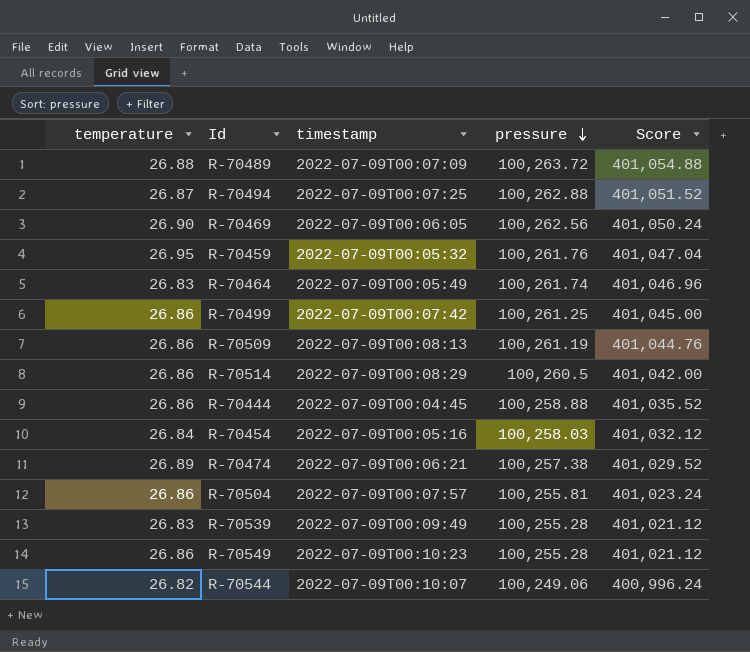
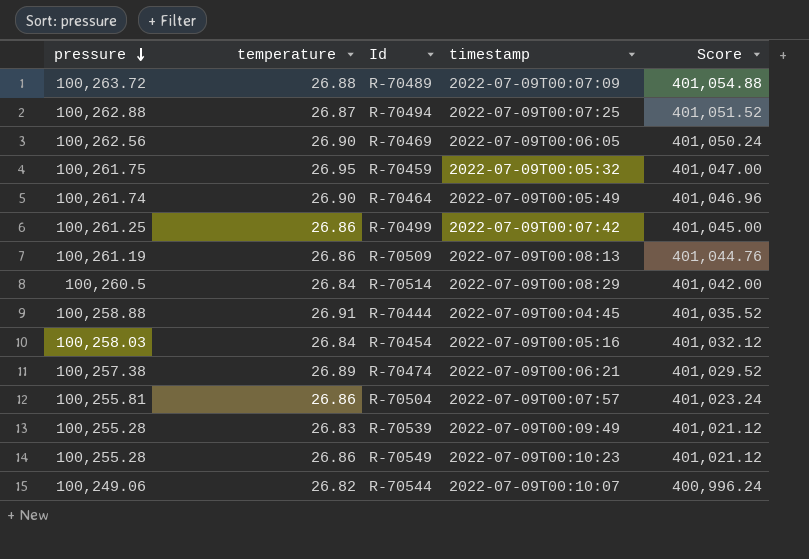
column pressure | position: 4 -> 1
R-70459 | pressure: 100,261.76 -> 100,261.75
R-70459 | Score: 401,047.04 -> 401,047.00
R-70464 | temperature: 26.83 -> 26.90
R-70514 | temperature: 26.86 -> 26.84
R-70444 | temperature: 26.86 -> 26.91

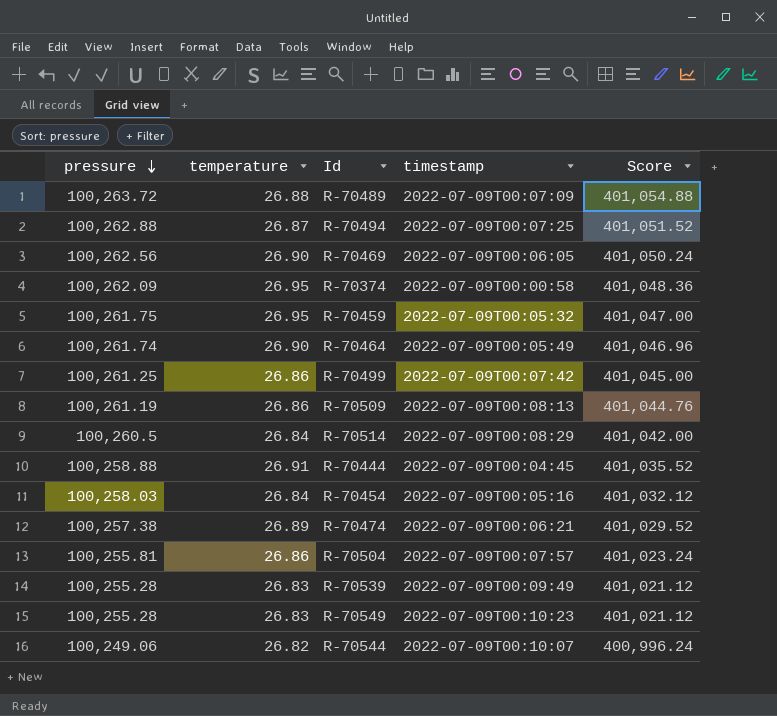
row R-70374: none -> 100,262.09 | 26.95 | 2022-07-09T00:00:58 | 401,048.36
R-70549 | temperature: 26.86 -> 26.83

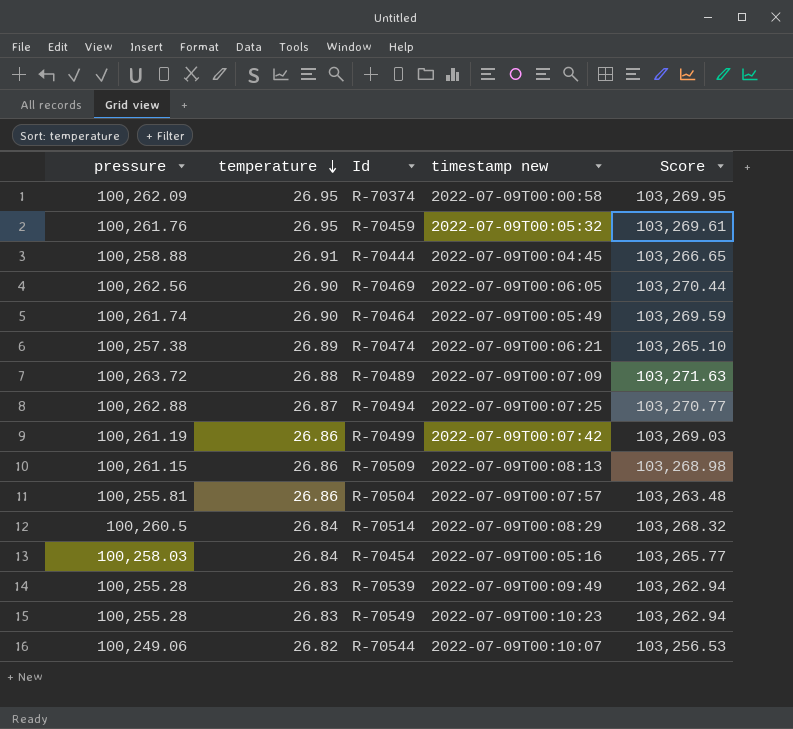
row order: pressure descending -> temperature descending
column name: timestamp -> timestamp new
column Score | formula: [pressure] * 4 -> [pressure] * 1.03
R-70459 | pressure: 100,261.75 -> 100,261.76
R-70499 | pressure: 100,261.25 -> 100,261.19
R-70509 | pressure: 100,261.19 -> 100,261.15

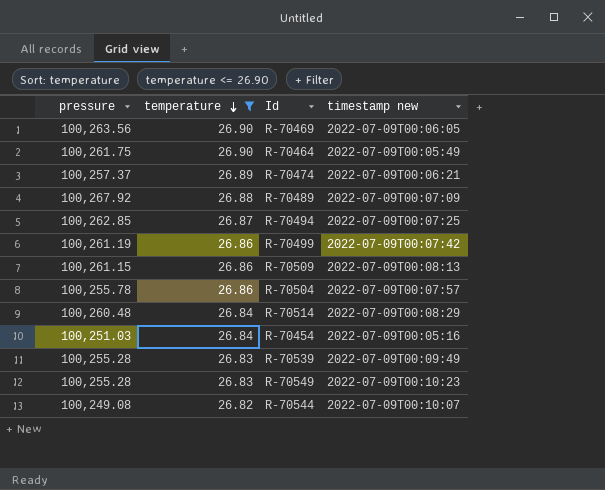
filter: none -> temperature <= 26.90
column Score | formula: [pressure] * 1.03 -> none
R-70469 | pressure: 100,262.56 -> 100,263.56
R-70464 | pressure: 100,261.74 -> 100,261.75
R-70474 | pressure: 100,257.38 -> 100,257.37
R-70489 | pressure: 100,263.72 -> 100,267.92
R-70494 | pressure: 100,262.88 -> 100,262.85
R-70504 | pressure: 100,255.81 -> 100,255.78
R-70514 | pressure: 100,260.5 -> 100,260.48
R-70454 | pressure: 100,258.03 -> 100,251.03
R-70544 | pressure: 100,249.06 -> 100,249.08

